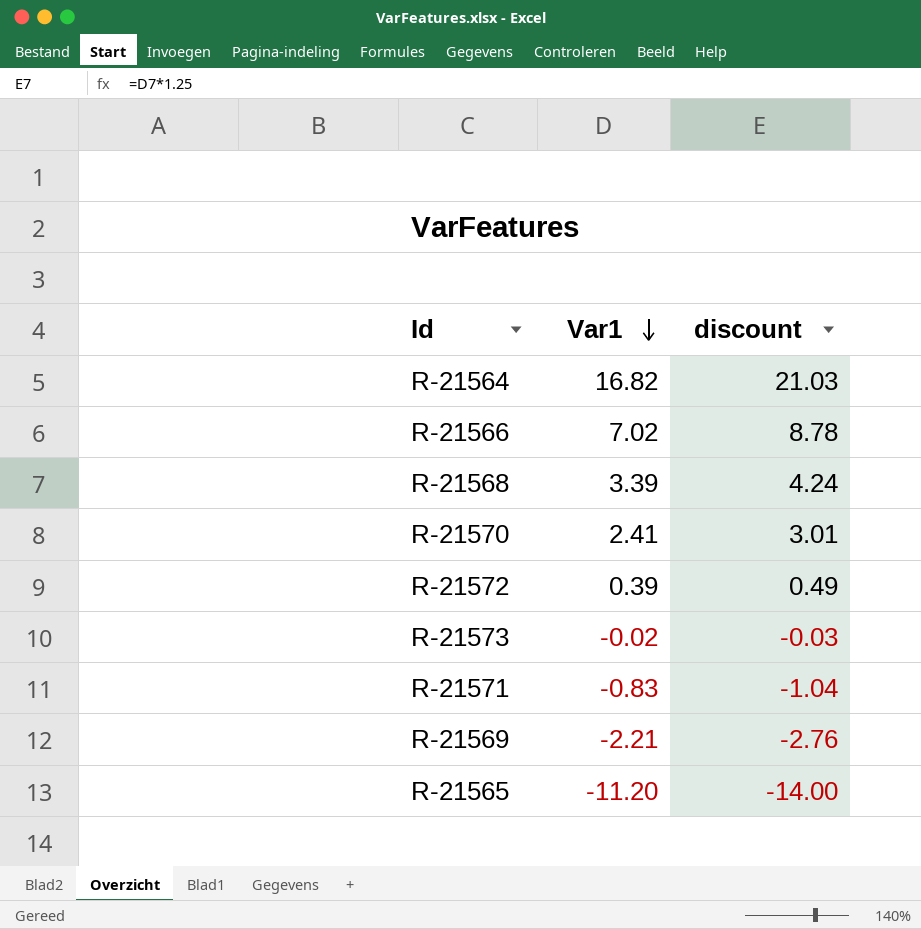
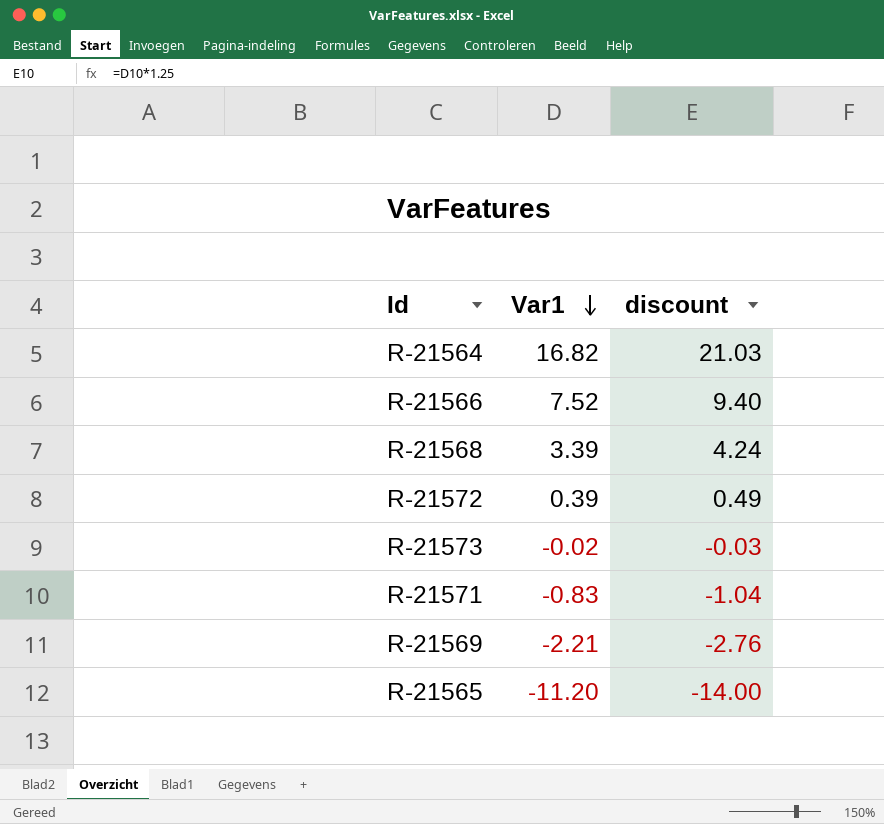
row R-21570: 2.41 | 3.01 -> none
R-21566 | Var1: 7.02 -> 7.52
R-21566 | discount: 8.78 -> 9.40

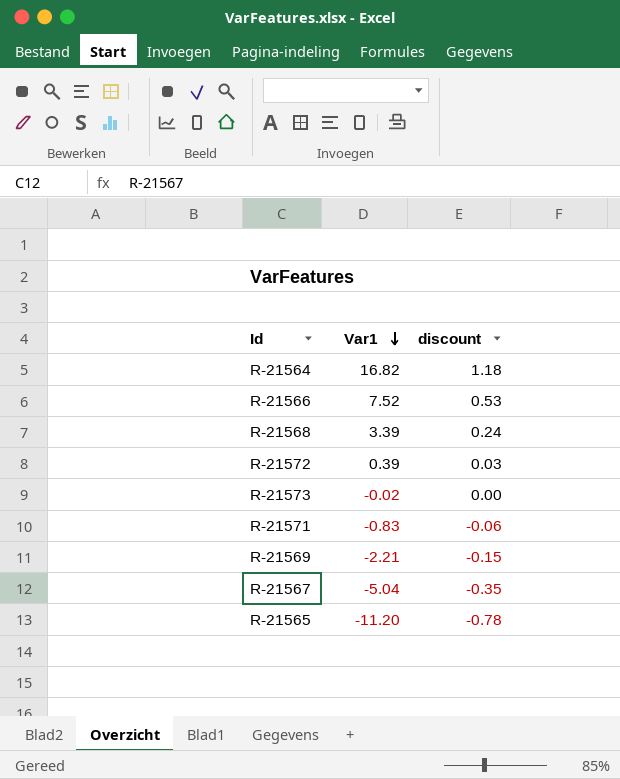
column discount | formula: [Var1] * 1.25 -> [Var1] * 0.07
row R-21567: none -> -5.04 | -0.35

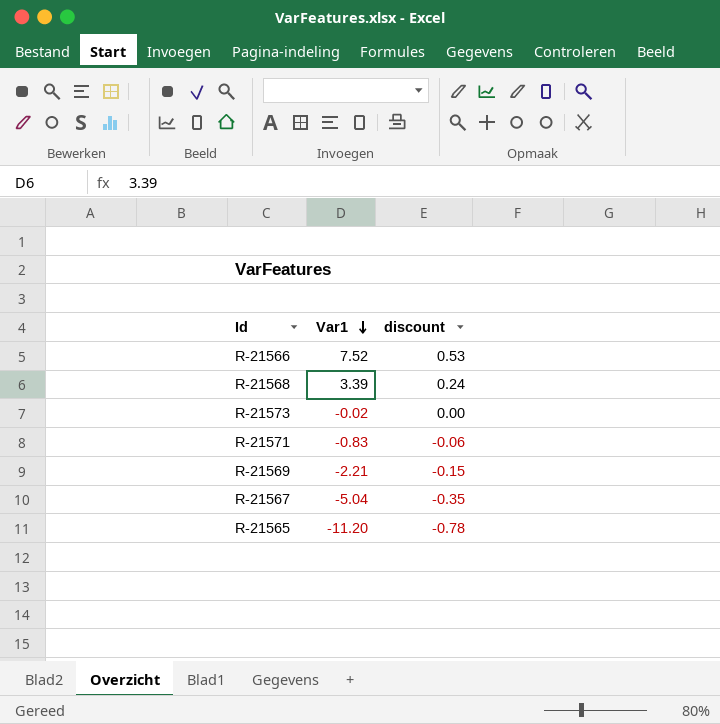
row R-21564: 16.82 | 1.18 -> none
row R-21572: 0.39 | 0.03 -> none

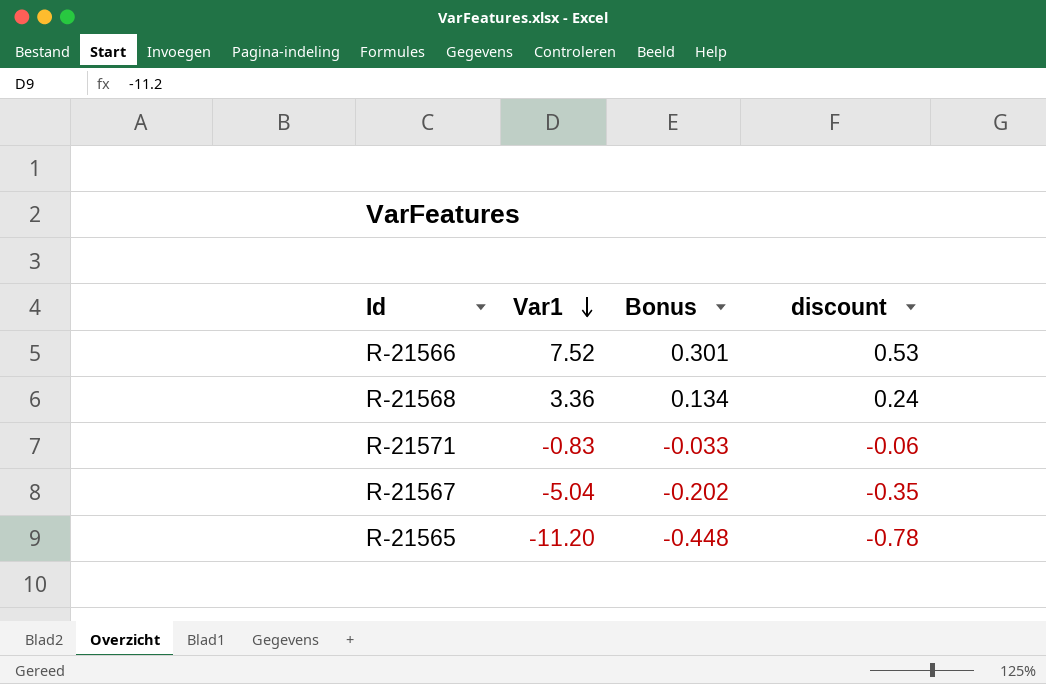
column Bonus | formula: none -> [Var1] * 0.04
row R-21573: -0.02 | 0.00 -> none
row R-21569: -2.21 | -0.15 -> none
R-21568 | Var1: 3.39 -> 3.36

